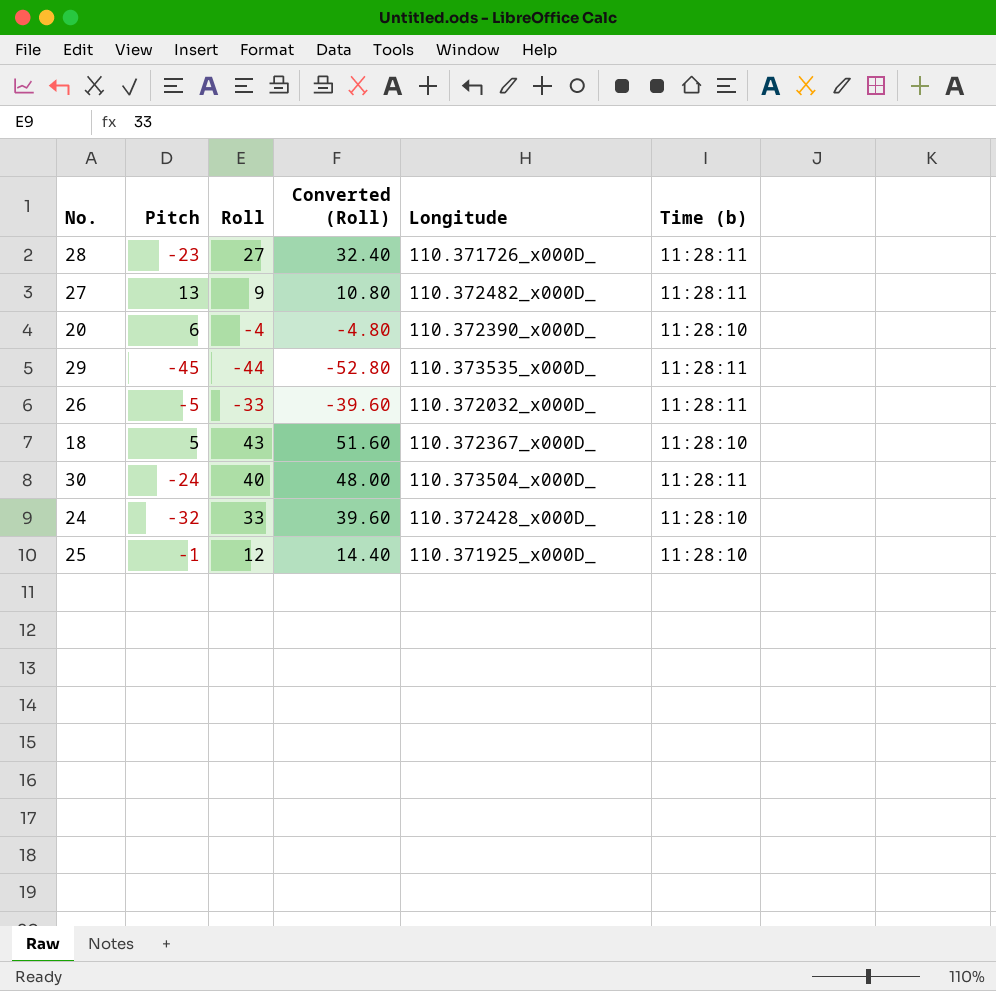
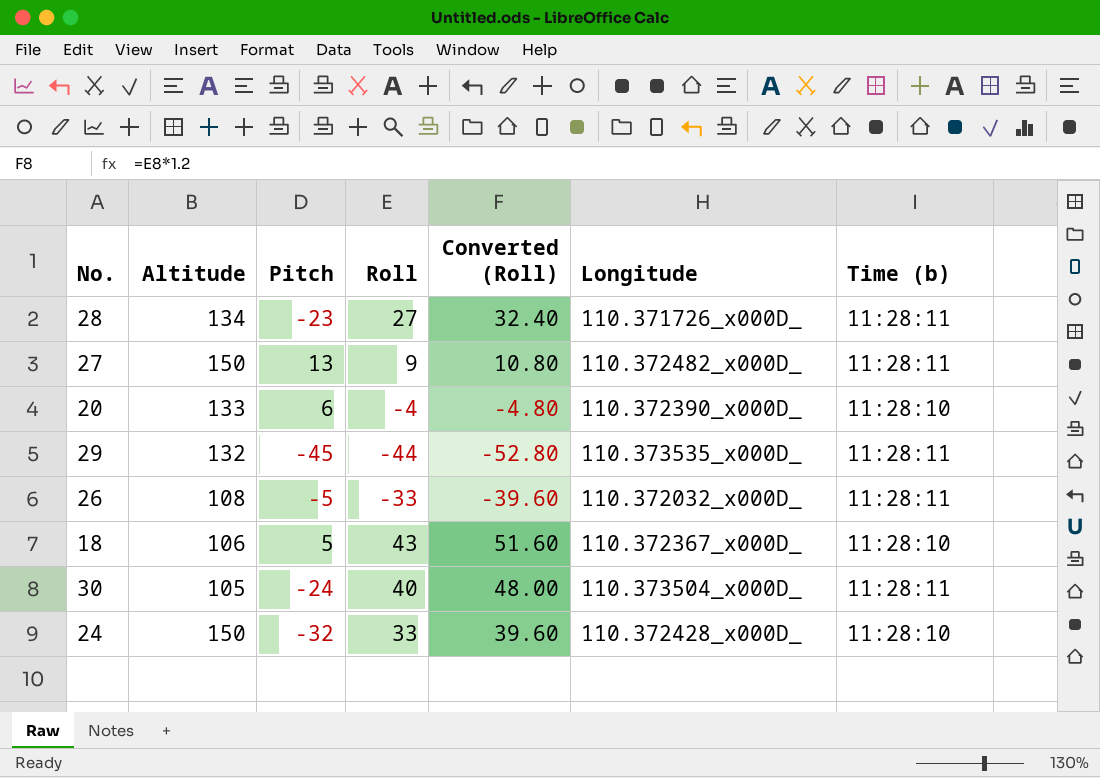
column Altitude | position: none -> 2
row 25: -1 | 12 | 14.40 | 110.371925_x000D_ | 11:28:10 -> none

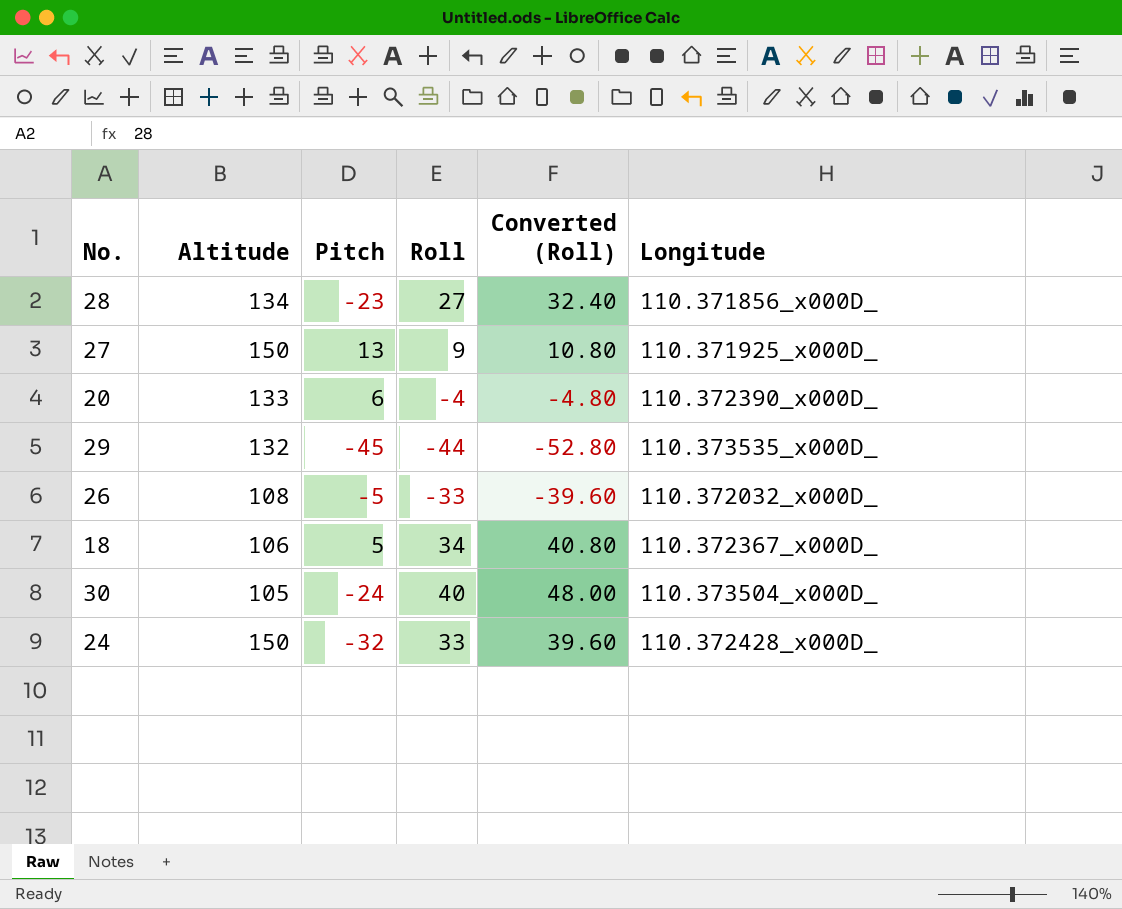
column Time (b) | position: 7 -> none
28 | Longitude: 110.371726_x000D_ -> 110.371856_x000D_
27 | Longitude: 110.372482_x000D_ -> 110.371925_x000D_
18 | Roll: 43 -> 34
18 | Converted (Roll): 51.60 -> 40.80

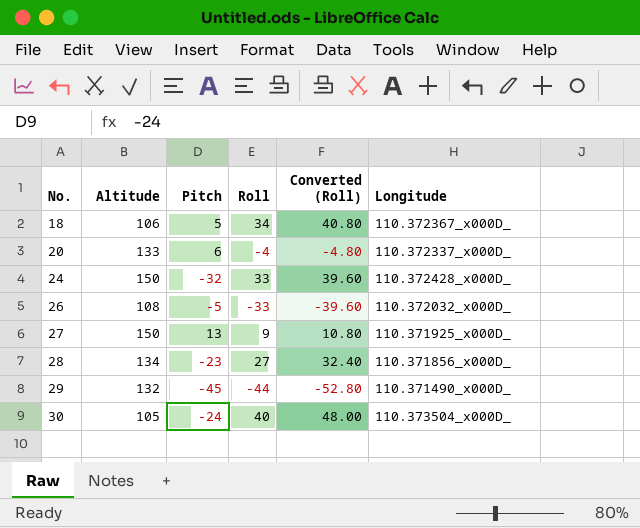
row order: none -> No. ascending
20 | Longitude: 110.372390_x000D_ -> 110.372337_x000D_
29 | Longitude: 110.373535_x000D_ -> 110.371490_x000D_

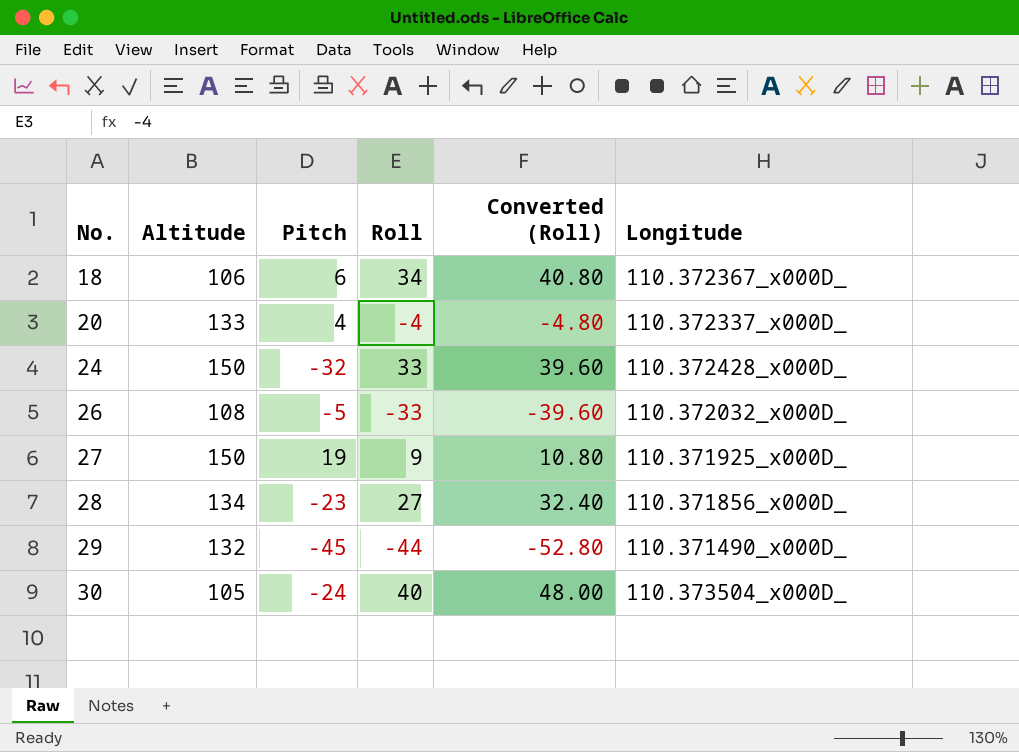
18 | Pitch: 5 -> 6
20 | Pitch: 6 -> 4
27 | Pitch: 13 -> 19

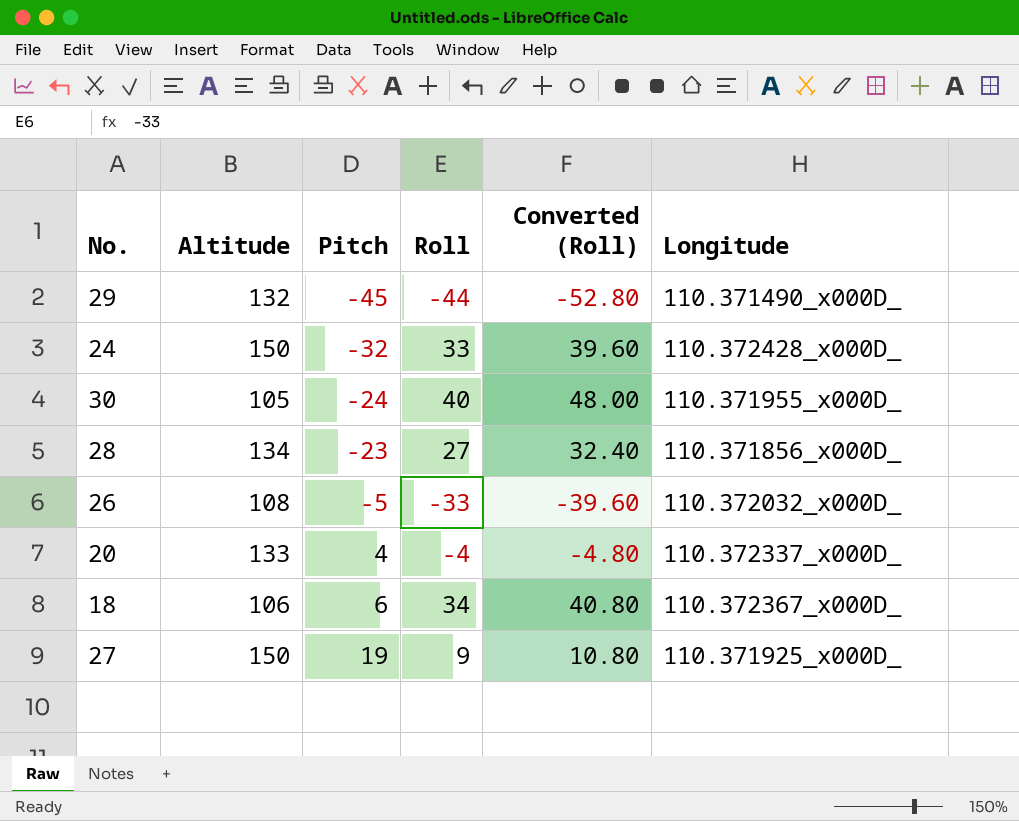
row order: No. ascending -> Pitch ascending
30 | Longitude: 110.373504_x000D_ -> 110.371955_x000D_

